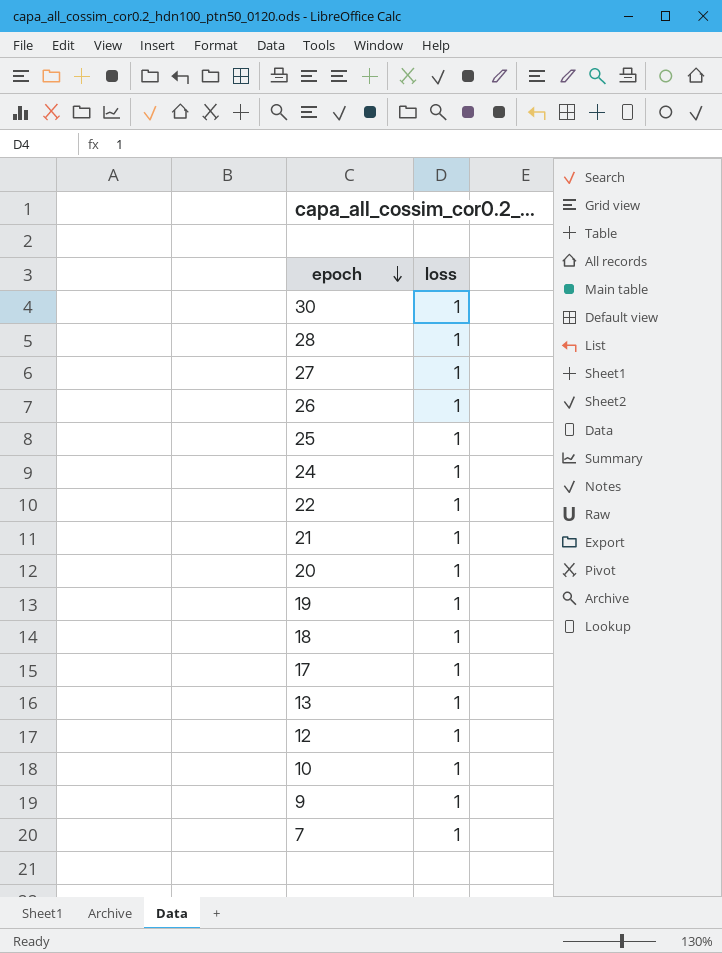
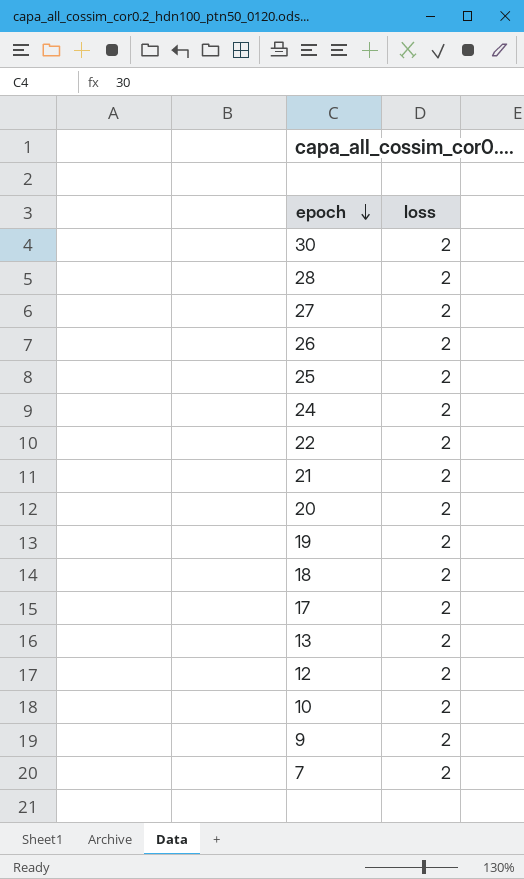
30 | loss: 1 -> 2
28 | loss: 1 -> 2
27 | loss: 1 -> 2
26 | loss: 1 -> 2
25 | loss: 1 -> 2
24 | loss: 1 -> 2
22 | loss: 1 -> 2
21 | loss: 1 -> 2
20 | loss: 1 -> 2
19 | loss: 1 -> 2
18 | loss: 1 -> 2
17 | loss: 1 -> 2
13 | loss: 1 -> 2
12 | loss: 1 -> 2
10 | loss: 1 -> 2
9 | loss: 1 -> 2
7 | loss: 1 -> 2

